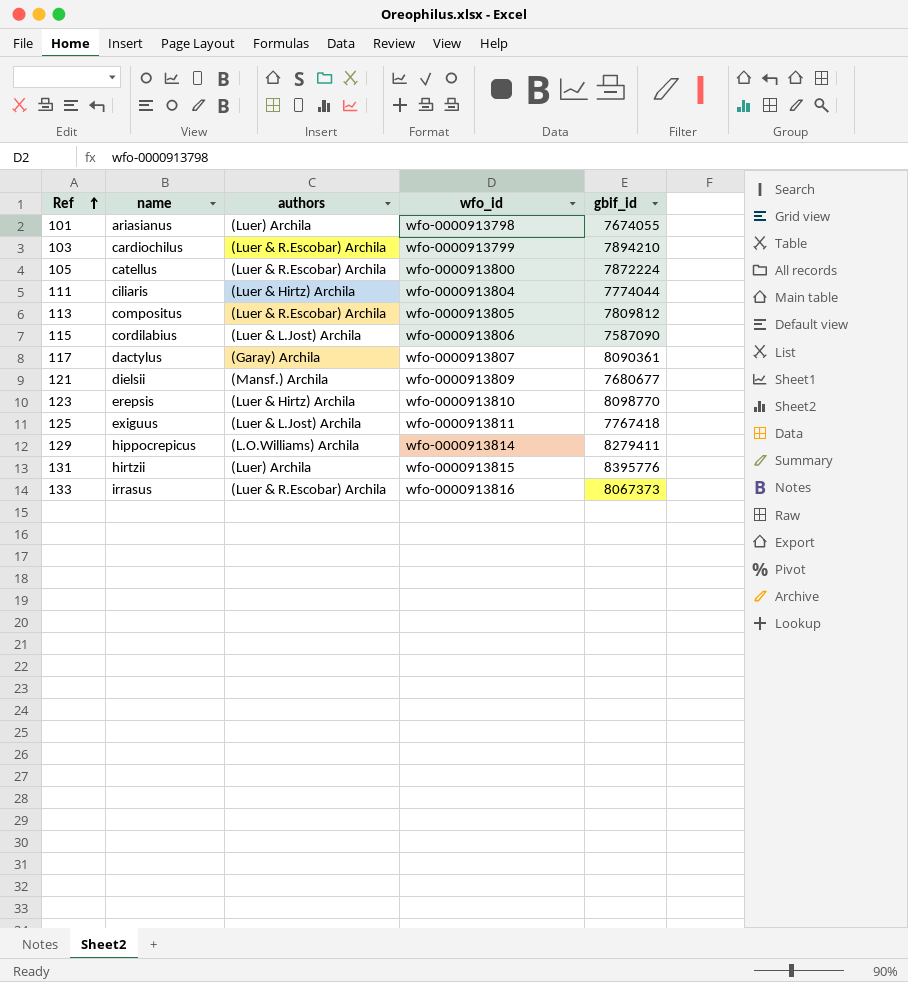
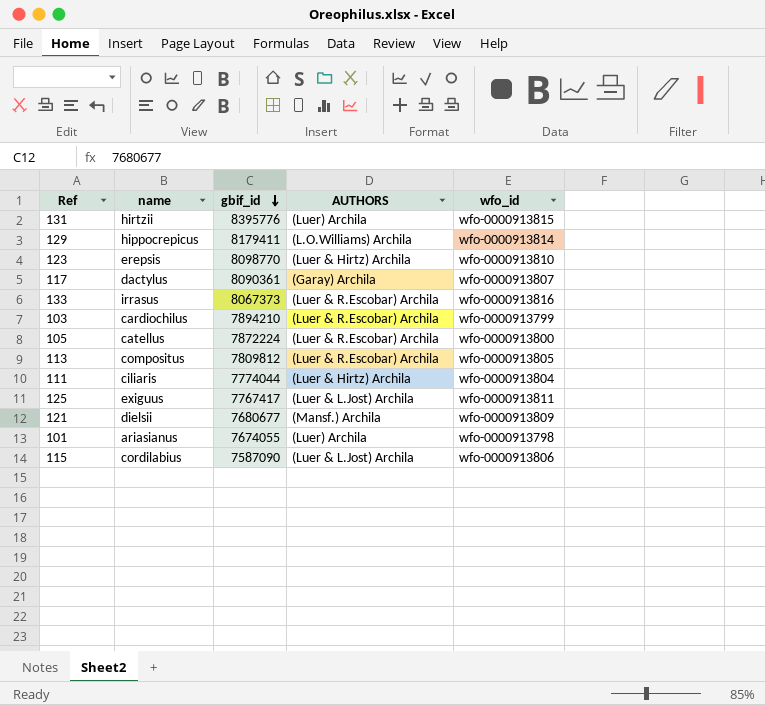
row order: Ref ascending -> gbif_id descending
column gbif_id | position: 5 -> 3
column name: authors -> AUTHORS
129 | gbif_id: 8279411 -> 8179411
125 | gbif_id: 7767418 -> 7767417

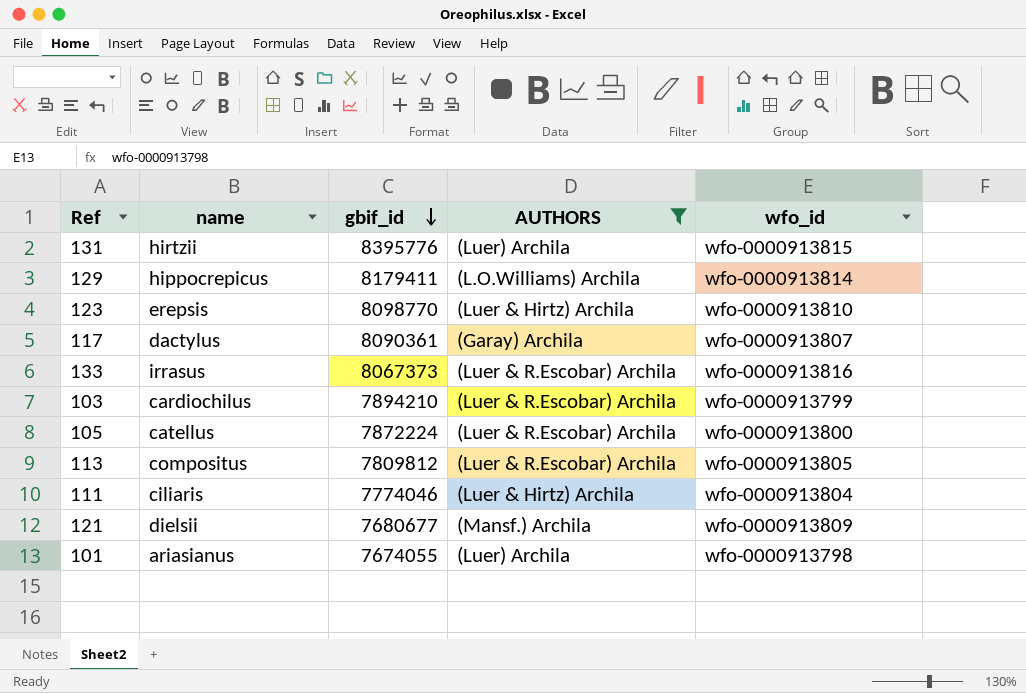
filter: none -> AUTHORS != (Luer & L.Jost) Archila
111 | gbif_id: 7774044 -> 7774046

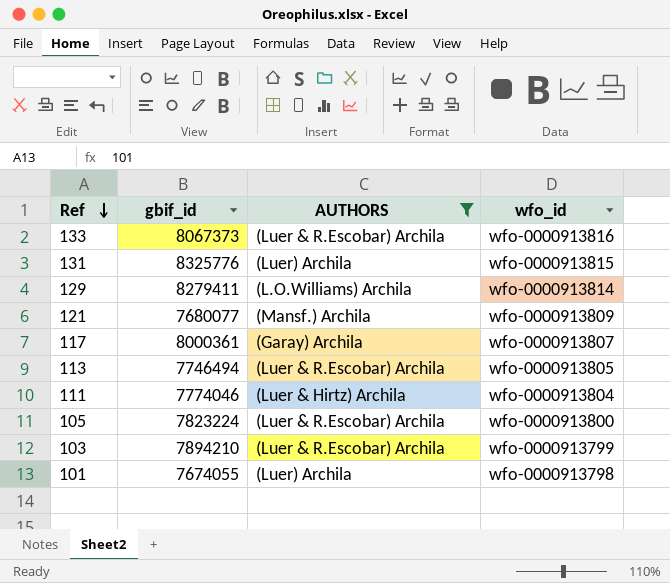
row order: gbif_id descending -> Ref descending
column name | position: 2 -> none
row 123: erepsis | 8098770 | (Luer & Hirtz) Archila | wfo-0000913810 -> none
131 | gbif_id: 8395776 -> 8325776
129 | gbif_id: 8179411 -> 8279411
121 | gbif_id: 7680677 -> 7680077
117 | gbif_id: 8090361 -> 8000361
113 | gbif_id: 7809812 -> 7746494
105 | gbif_id: 7872224 -> 7823224

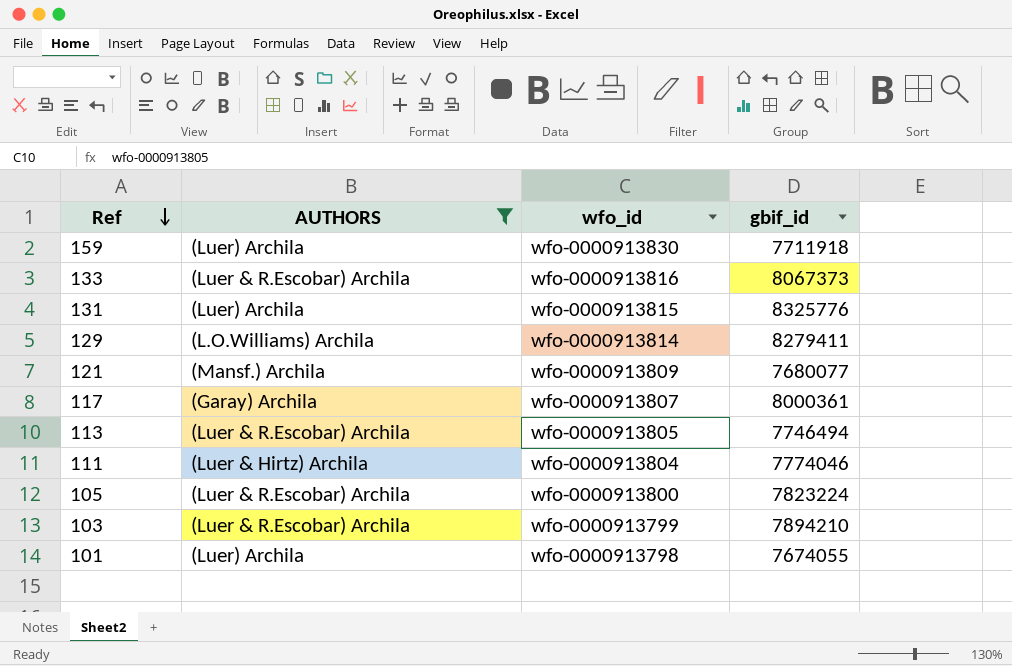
column gbif_id | position: 2 -> 4
row 159: none -> (Luer) Archila | wfo-0000913830 | 7711918

